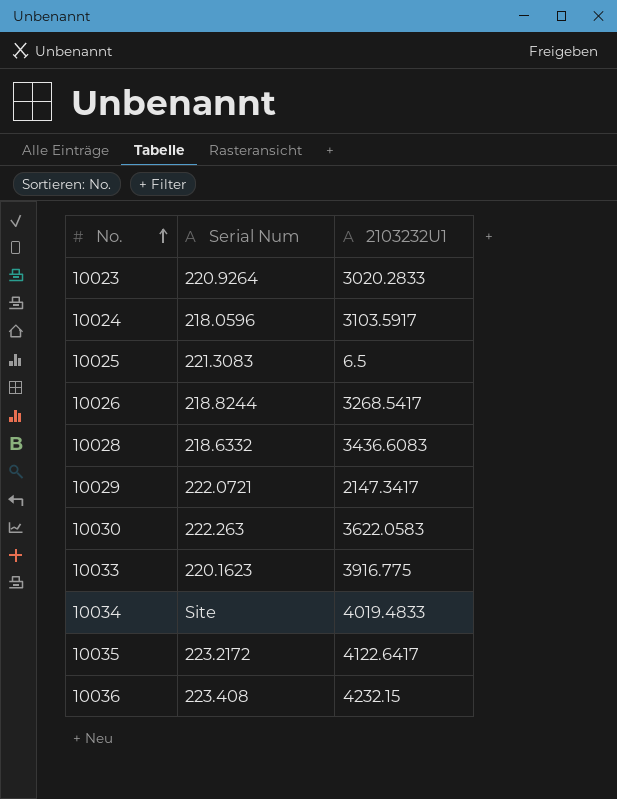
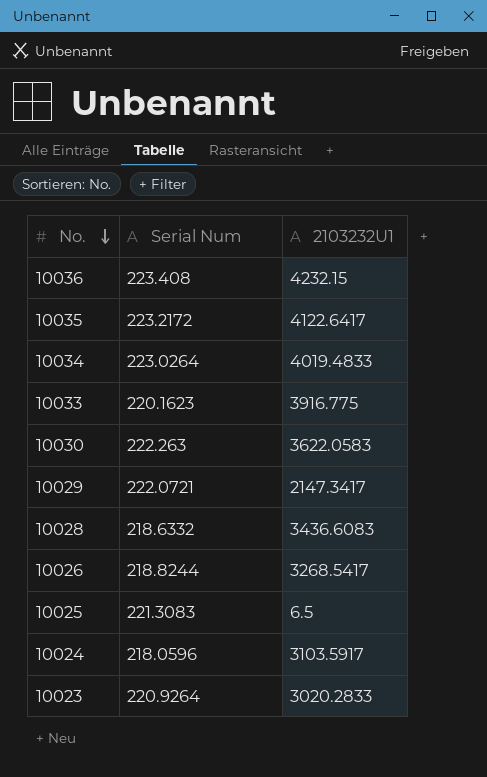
row order: No. ascending -> No. descending
10034 | Serial Num: Site -> 223.0264

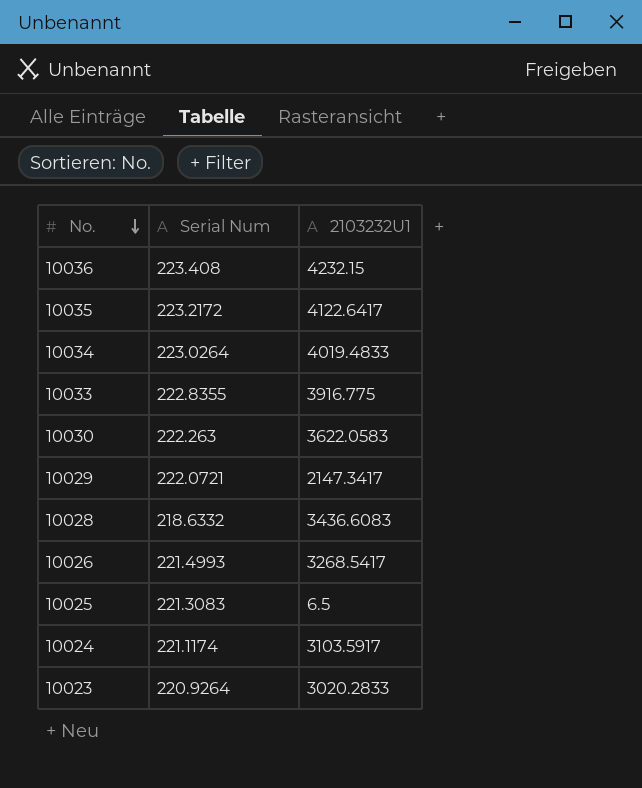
10033 | Serial Num: 220.1623 -> 222.8355
10026 | Serial Num: 218.8244 -> 221.4993
10024 | Serial Num: 218.0596 -> 221.1174

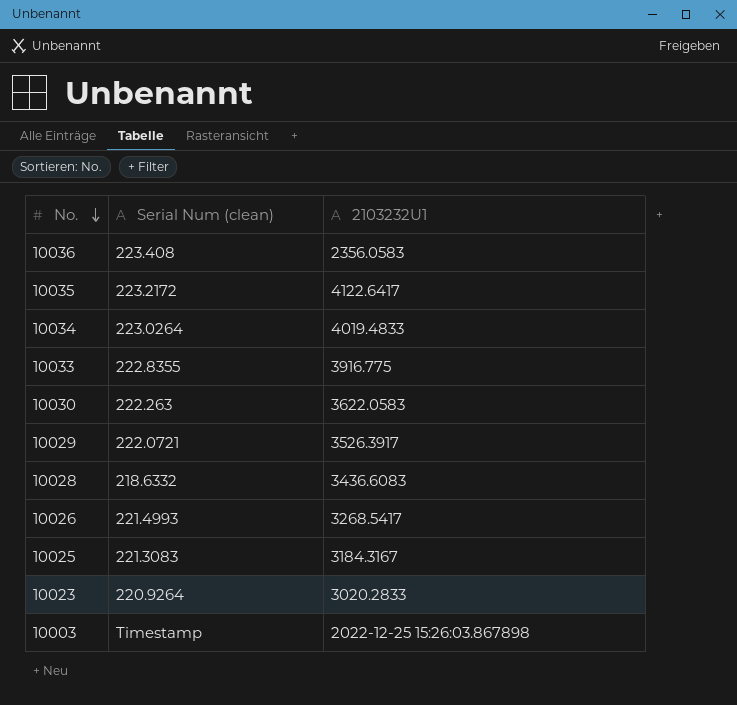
column name: Serial Num -> Serial Num (clean)
row 10024: 221.1174 | 3103.5917 -> none
10036 | 2103232U1: 4232.15 -> 2356.0583
10029 | 2103232U1: 2147.3417 -> 3526.3917
10025 | 2103232U1: 6.5 -> 3184.3167
row 10003: none -> Timestamp | 2022-12-25 15:26:03.867898

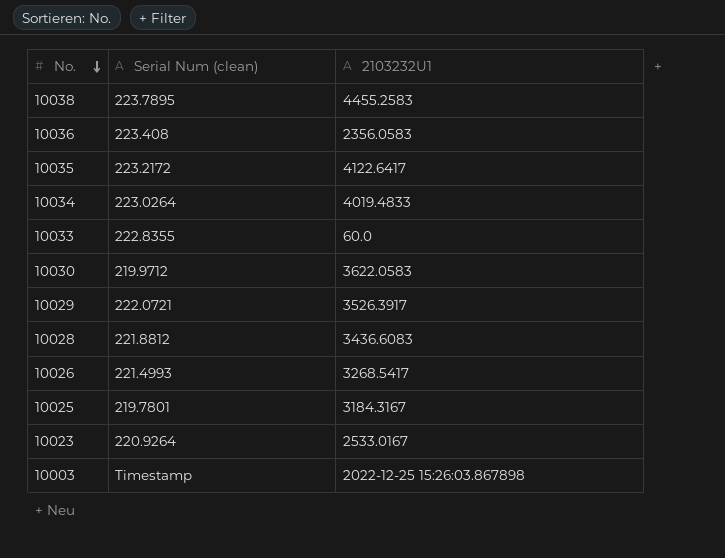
row 10038: none -> 223.7895 | 4455.2583
10033 | 2103232U1: 3916.775 -> 60.0
10030 | Serial Num (clean): 222.263 -> 219.9712
10028 | Serial Num (clean): 218.6332 -> 221.8812
10025 | Serial Num (clean): 221.3083 -> 219.7801
10023 | 2103232U1: 3020.2833 -> 2533.0167

